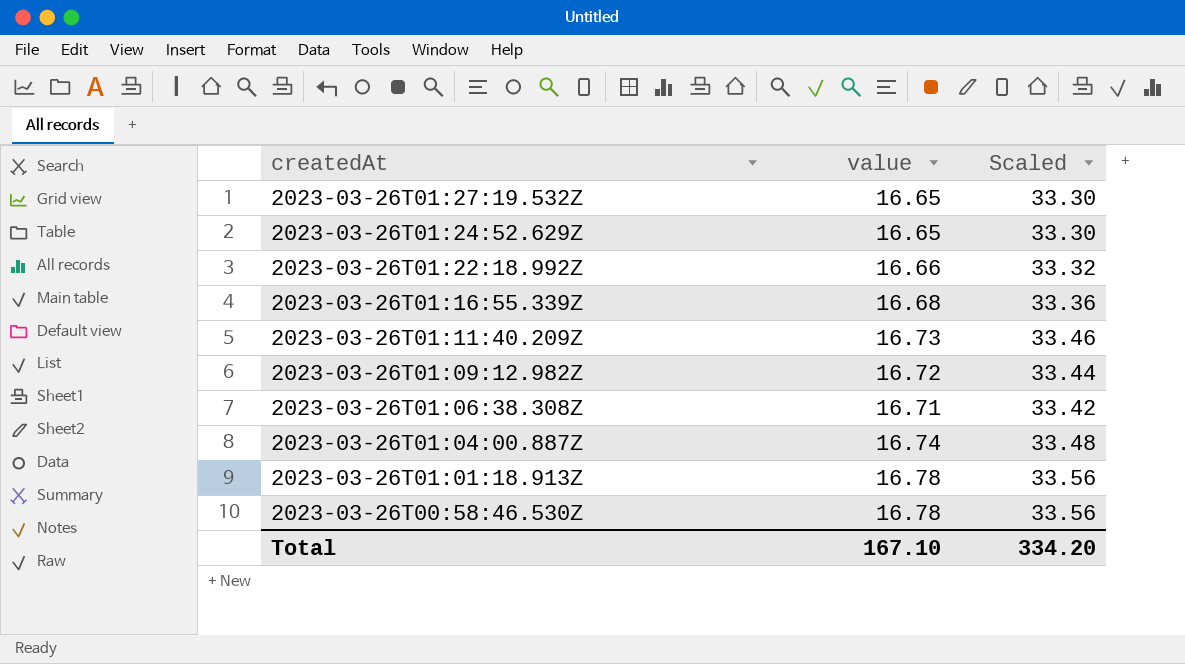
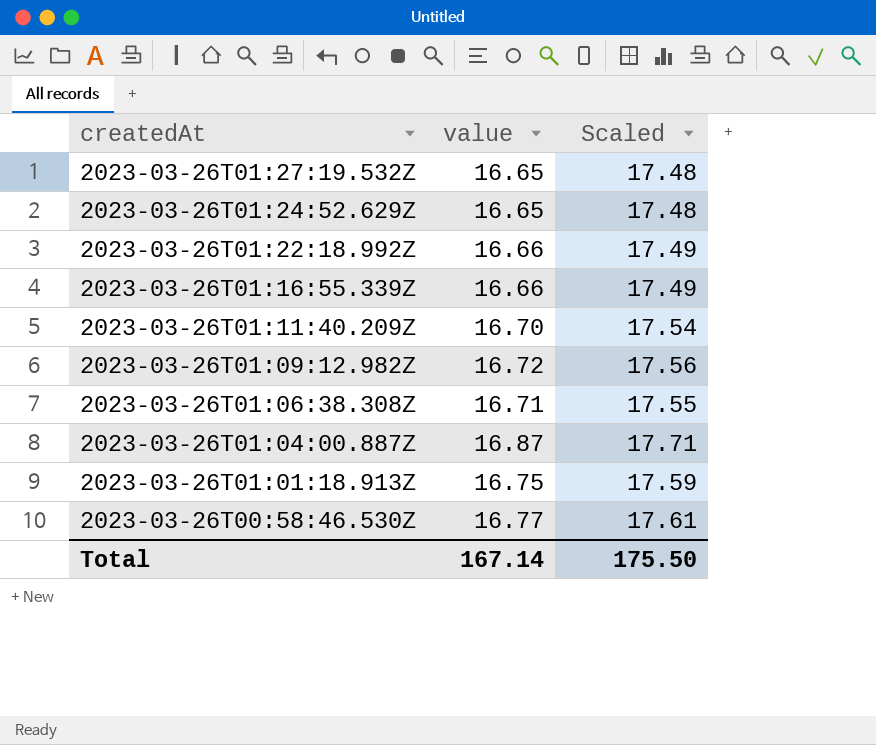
column Scaled | formula: [value] * 2 -> [value] * 1.05
2023-03-26T01:16:55.339Z | value: 16.68 -> 16.66
2023-03-26T01:11:40.209Z | value: 16.73 -> 16.70
2023-03-26T01:04:00.887Z | value: 16.74 -> 16.87
2023-03-26T01:01:18.913Z | value: 16.78 -> 16.75
2023-03-26T00:58:46.530Z | value: 16.78 -> 16.77
Total | value: 167.10 -> 167.14
Total | Scaled: 334.20 -> 175.50

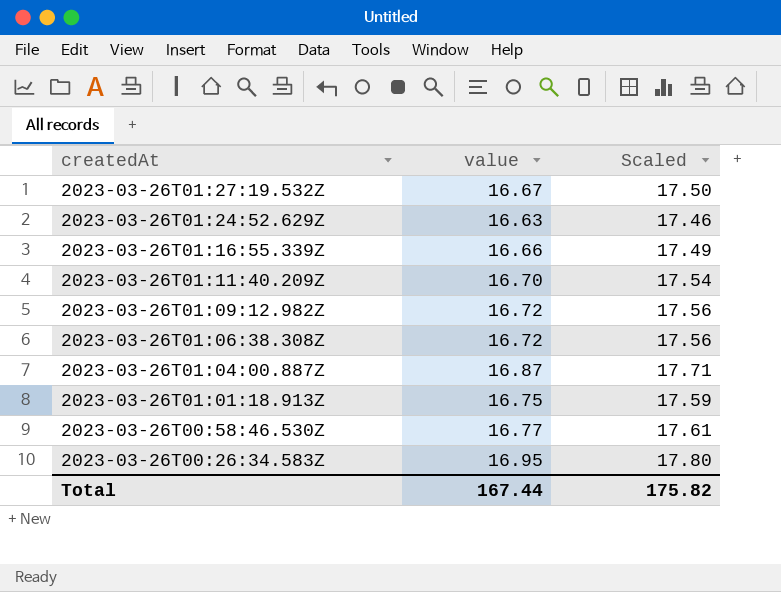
row 2023-03-26T01:22:18.992Z: 16.66 | 17.49 -> none
2023-03-26T01:27:19.532Z | value: 16.65 -> 16.67
2023-03-26T01:27:19.532Z | Scaled: 17.48 -> 17.50
2023-03-26T01:24:52.629Z | value: 16.65 -> 16.63
2023-03-26T01:24:52.629Z | Scaled: 17.48 -> 17.46
2023-03-26T01:06:38.308Z | value: 16.71 -> 16.72
2023-03-26T01:06:38.308Z | Scaled: 17.55 -> 17.56
row 2023-03-26T00:26:34.583Z: none -> 16.95 | 17.80
Total | value: 167.14 -> 167.44
Total | Scaled: 175.50 -> 175.82

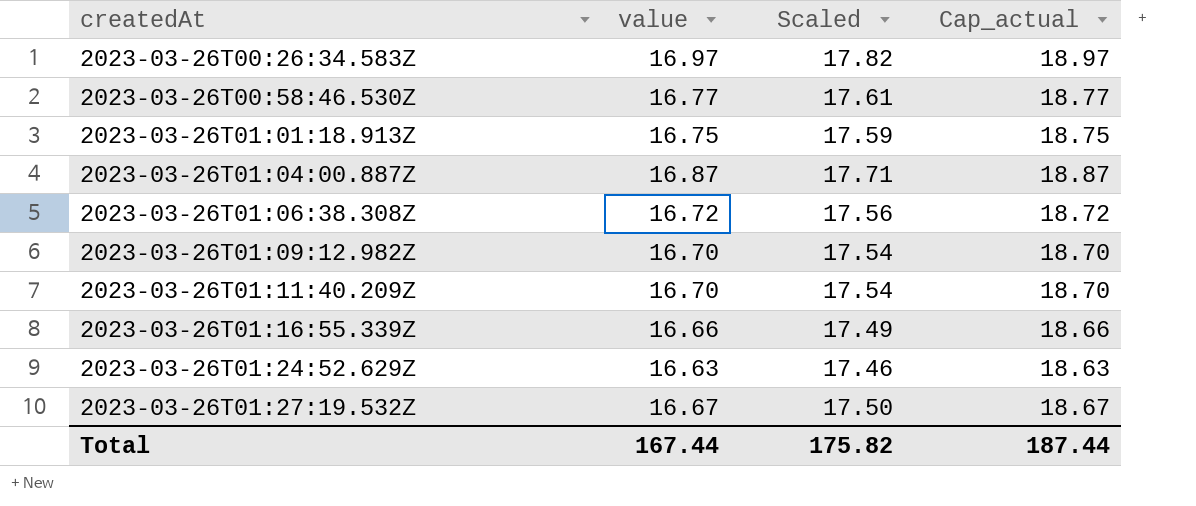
row order: createdAt descending -> createdAt ascending
column Cap_actual | formula: none -> [value] + 2
2023-03-26T00:26:34.583Z | value: 16.95 -> 16.97
2023-03-26T00:26:34.583Z | Scaled: 17.80 -> 17.82
2023-03-26T01:09:12.982Z | value: 16.72 -> 16.70
2023-03-26T01:09:12.982Z | Scaled: 17.56 -> 17.54

